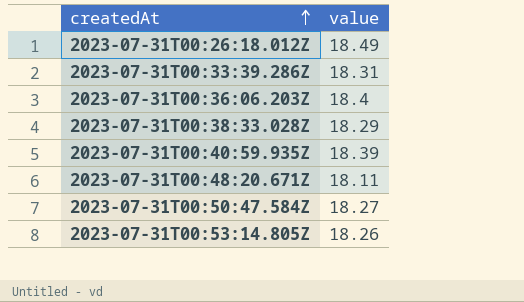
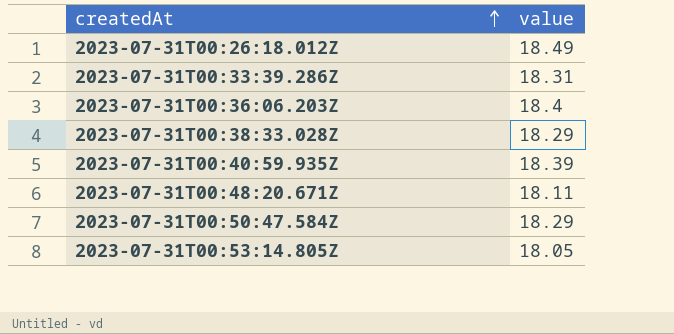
2023-07-31T00:50:47.584Z | value: 18.27 -> 18.29
2023-07-31T00:53:14.805Z | value: 18.26 -> 18.05

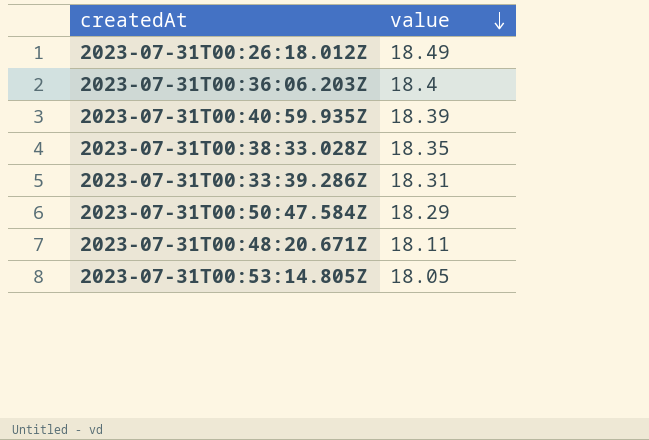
row order: createdAt ascending -> value descending
2023-07-31T00:38:33.028Z | value: 18.29 -> 18.35

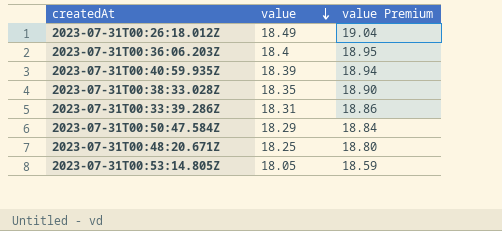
column value Premium | formula: none -> [value] * 1.03
2023-07-31T00:48:20.671Z | value: 18.11 -> 18.25

